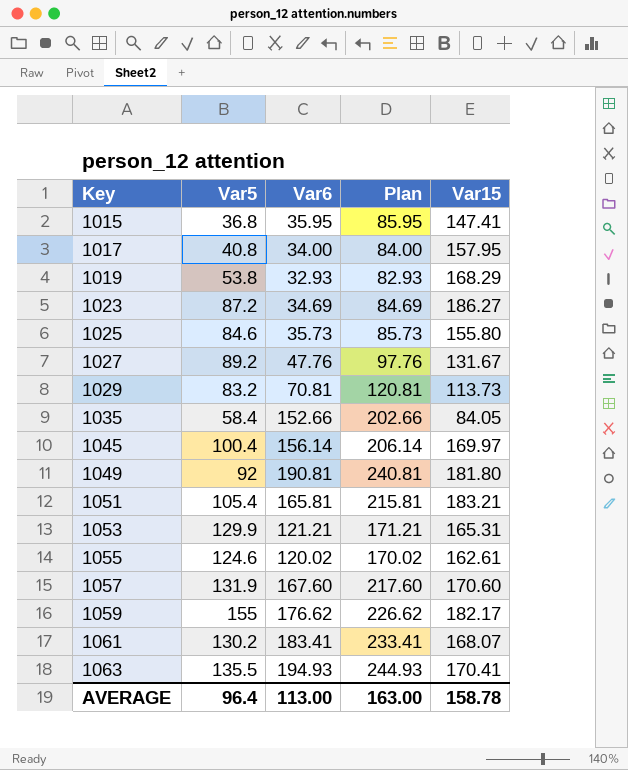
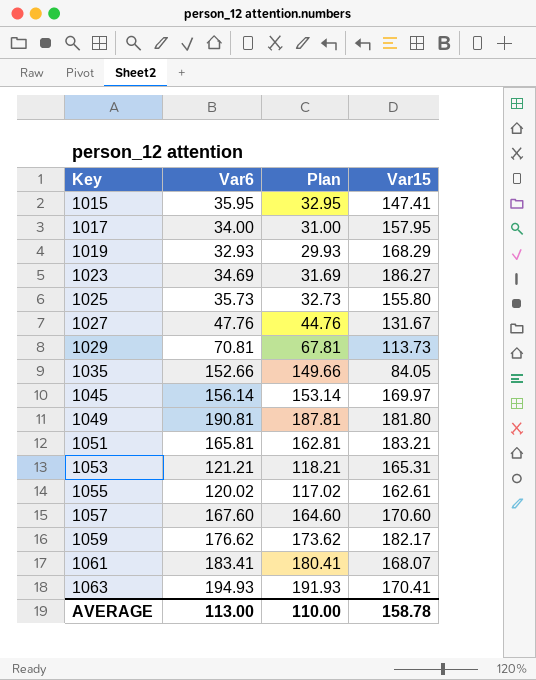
column Var5 | position: 2 -> none
column Plan | formula: [Var6] + 50 -> [Var6] - 3
AVERAGE | Plan: 163.00 -> 110.00

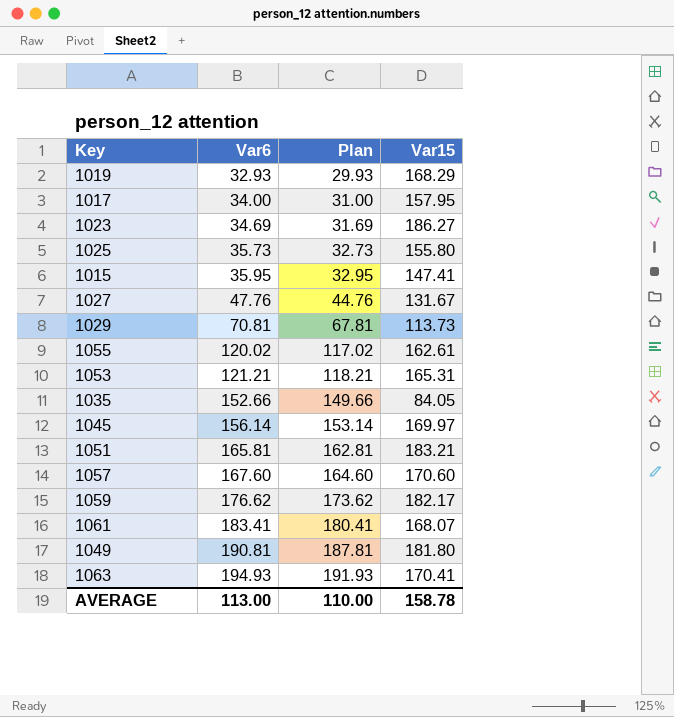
row order: Key ascending -> Var6 ascending

